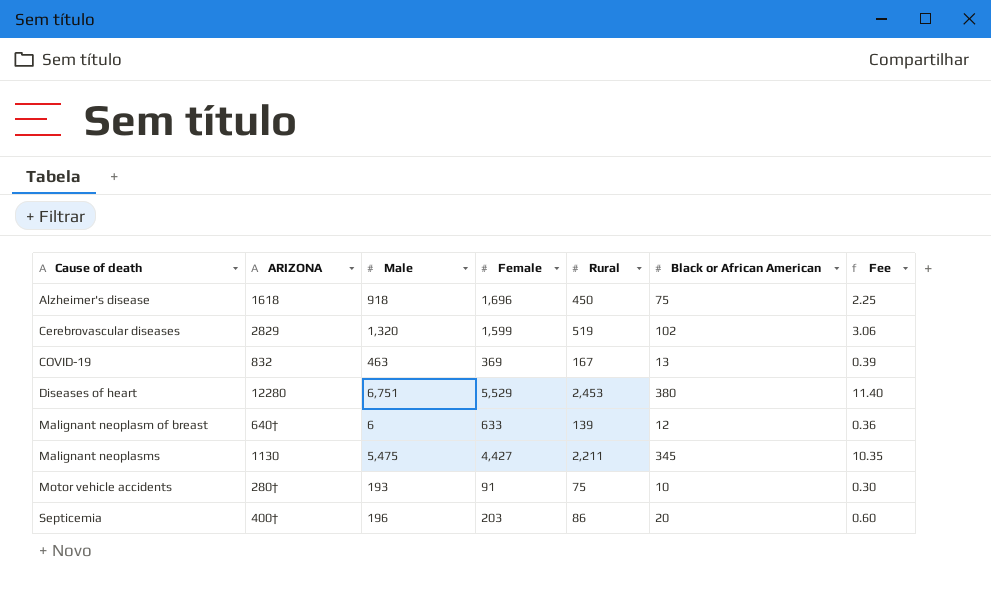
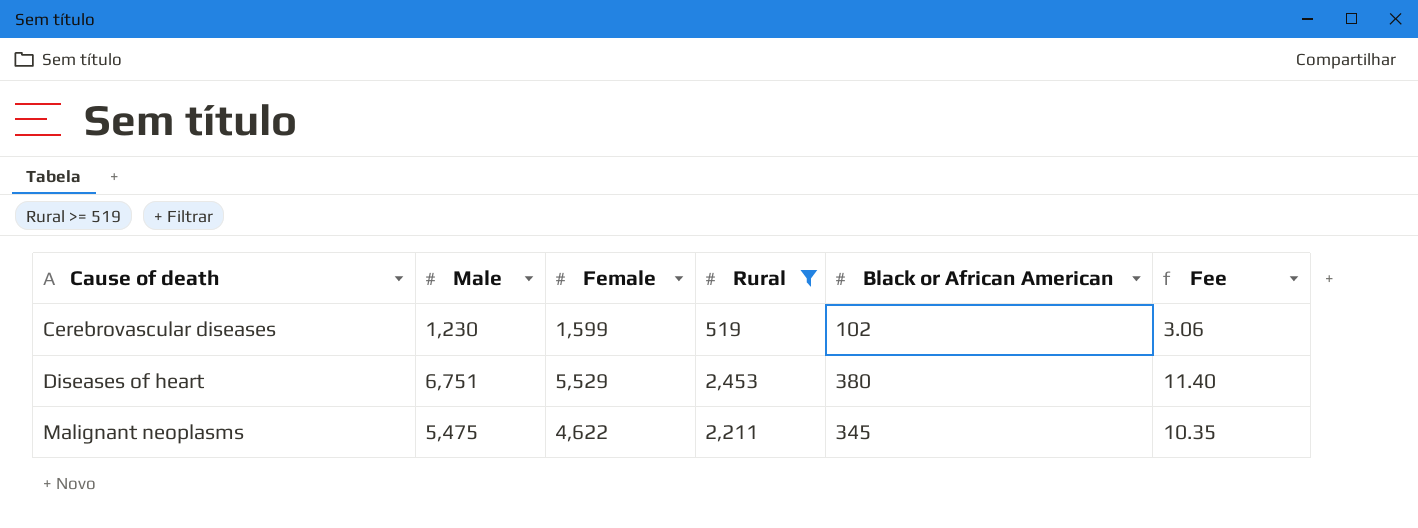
filter: none -> Rural >= 519
column ARIZONA | position: 2 -> none
Cerebrovascular diseases | Male: 1,320 -> 1,230
Malignant neoplasms | Female: 4,427 -> 4,622

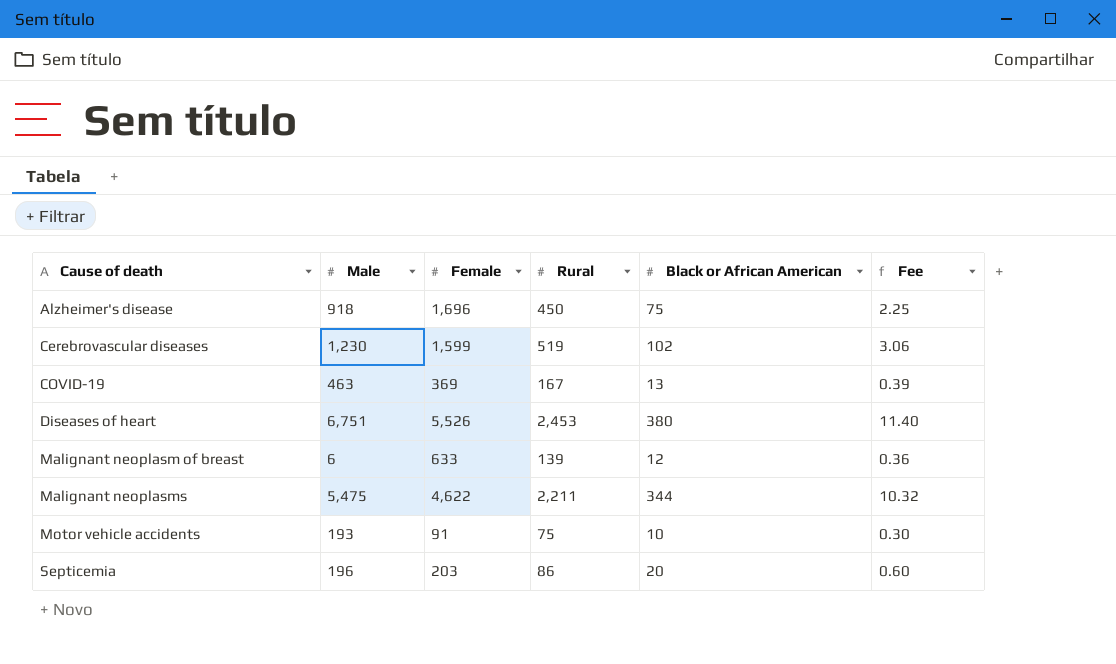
filter: Rural >= 519 -> none
Diseases of heart | Female: 5,529 -> 5,526
Malignant neoplasms | Black or African American: 345 -> 344
Malignant neoplasms | Fee: 10.35 -> 10.32

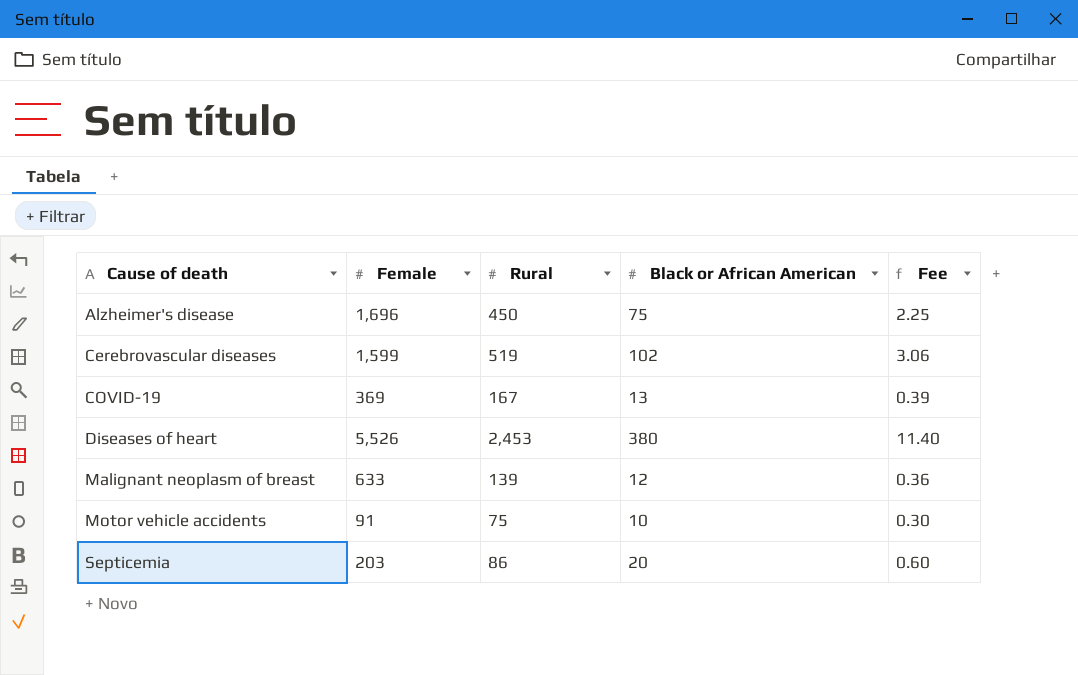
column Male | position: 2 -> none
row Malignant neoplasms: 5,475 | 4,622 | 2,211 | 344 | 10.32 -> none

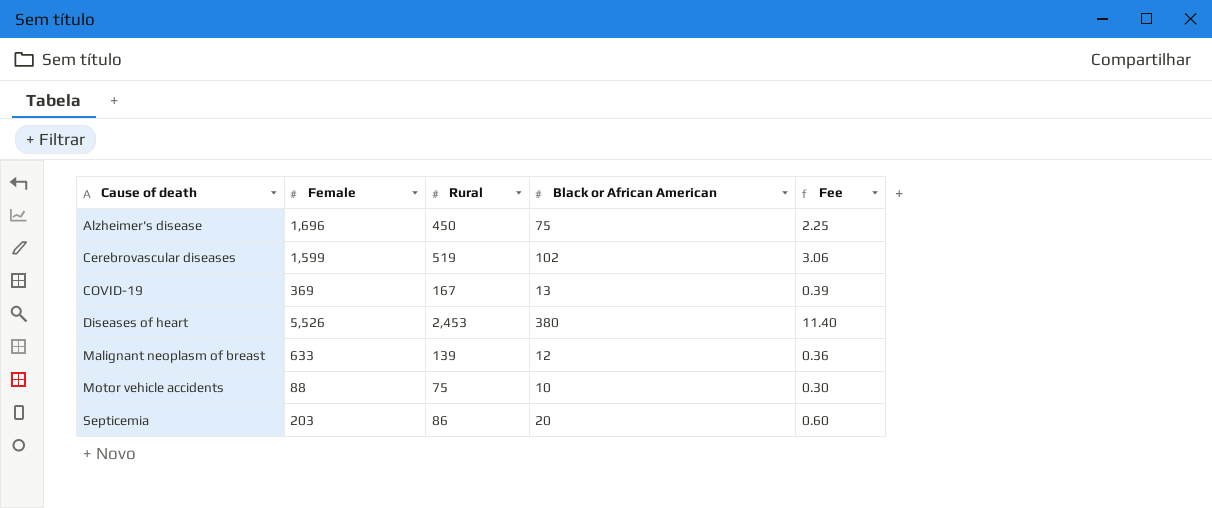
Motor vehicle accidents | Female: 91 -> 88

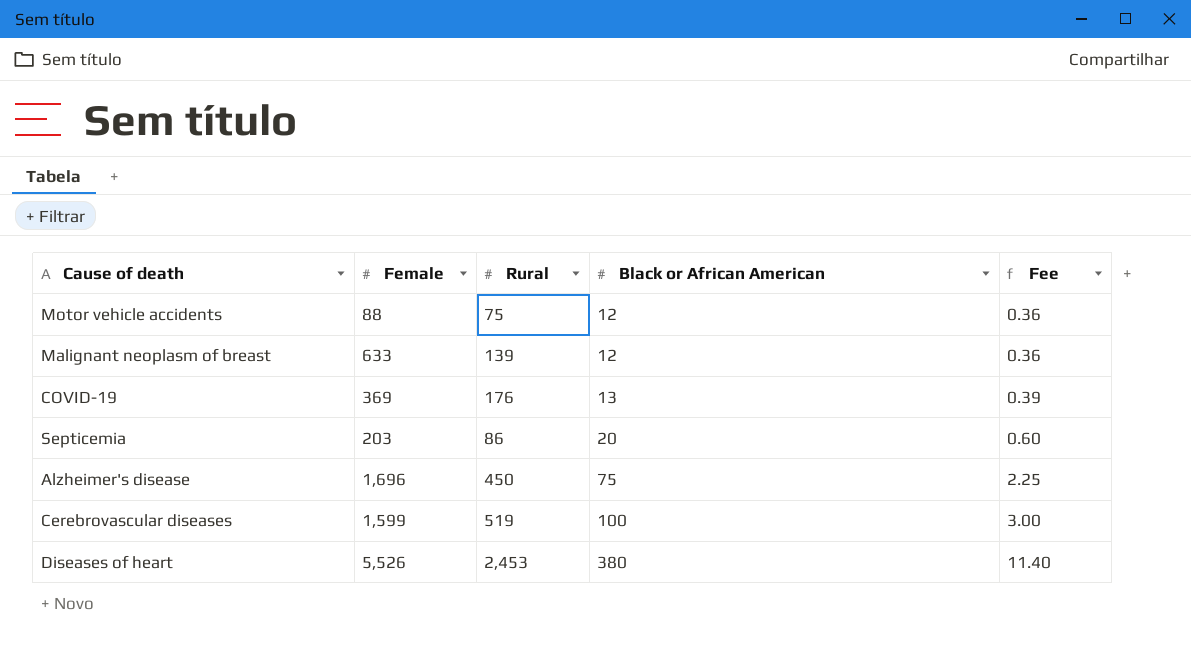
row order: Cause of death ascending -> Black or African American ascending
Motor vehicle accidents | Black or African American: 10 -> 12
Motor vehicle accidents | Fee: 0.30 -> 0.36
COVID-19 | Rural: 167 -> 176
Cerebrovascular diseases | Black or African American: 102 -> 100
Cerebrovascular diseases | Fee: 3.06 -> 3.00

